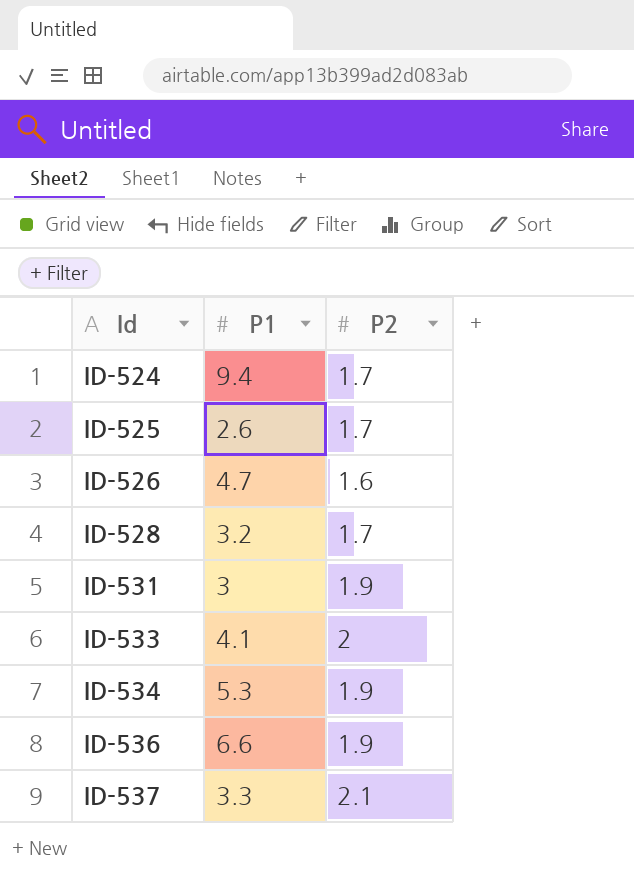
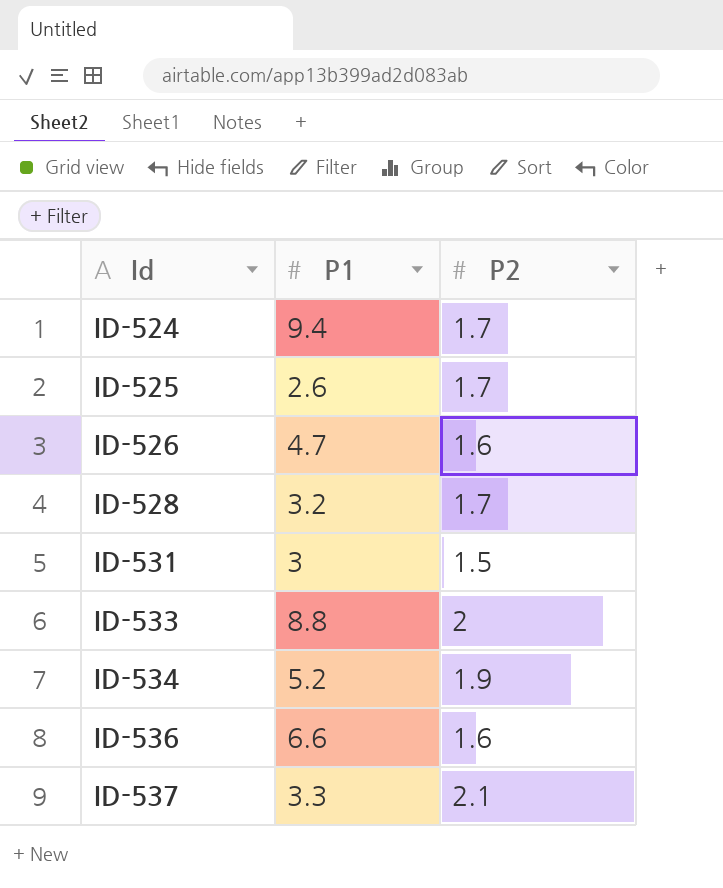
ID-531 | P2: 1.9 -> 1.5
ID-533 | P1: 4.1 -> 8.8
ID-534 | P1: 5.3 -> 5.2
ID-536 | P2: 1.9 -> 1.6

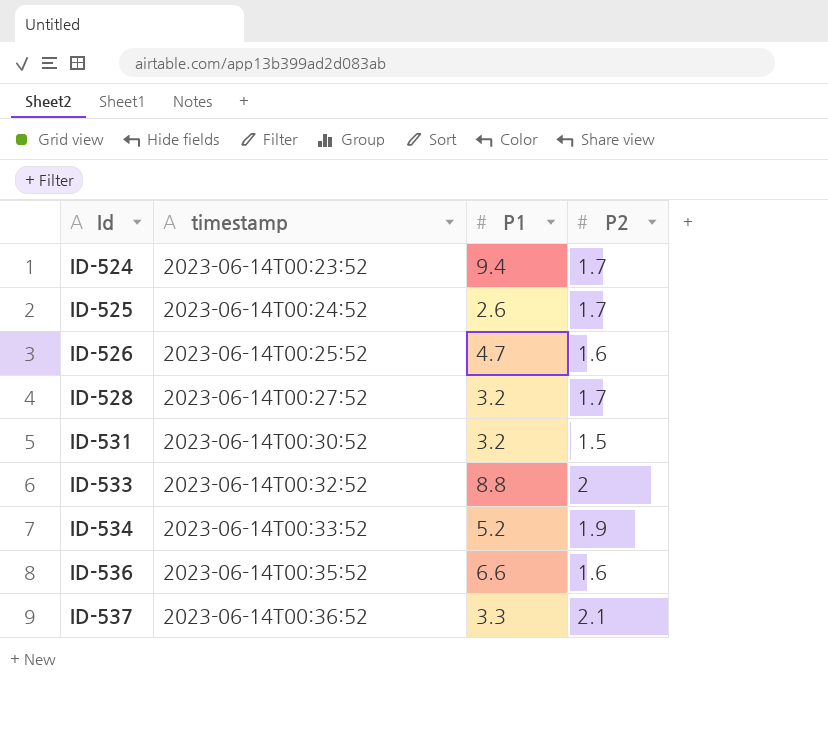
column timestamp | position: none -> 2
ID-531 | P1: 3 -> 3.2

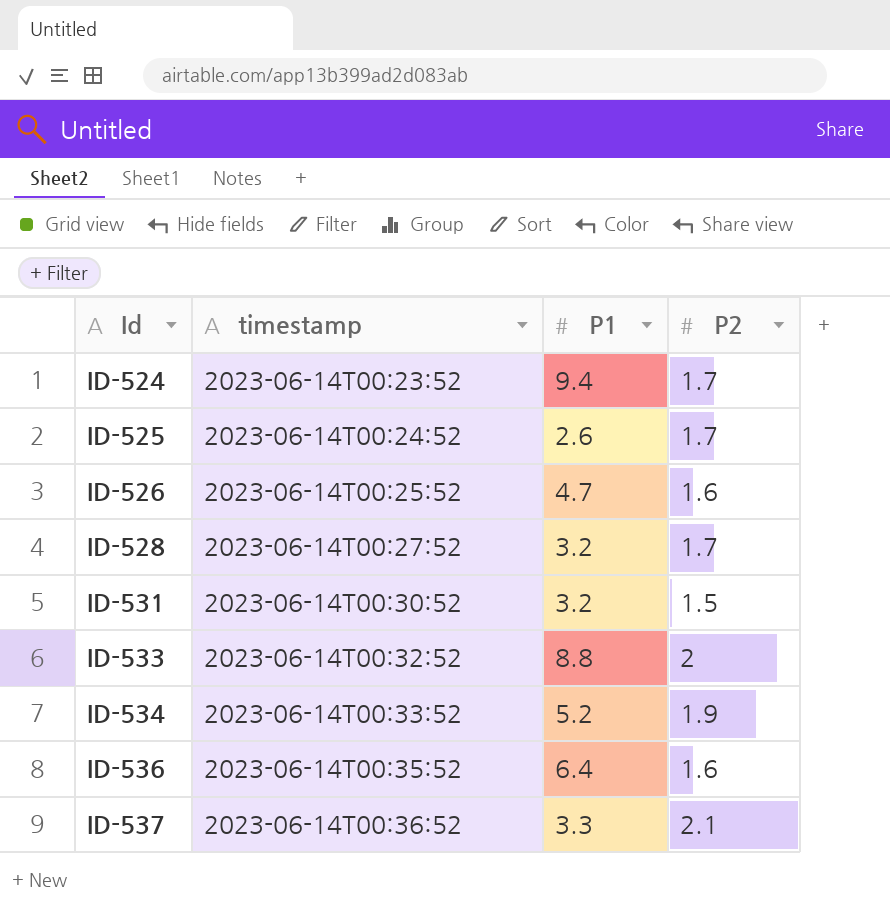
ID-536 | P1: 6.6 -> 6.4

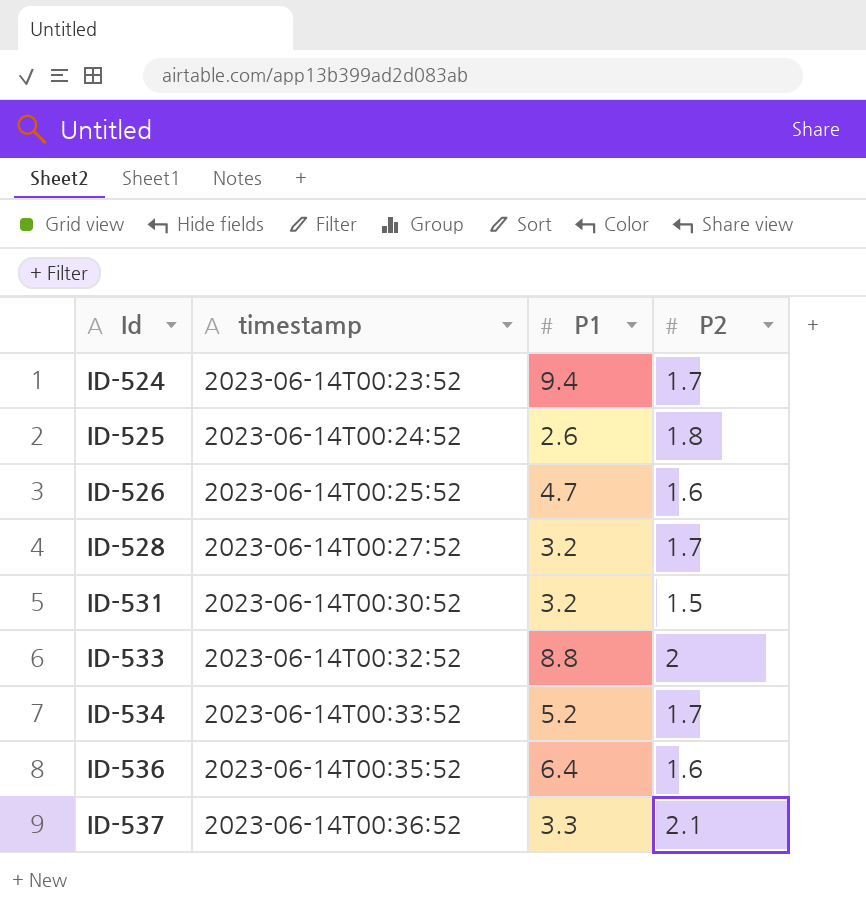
ID-525 | P2: 1.7 -> 1.8
ID-534 | P2: 1.9 -> 1.7

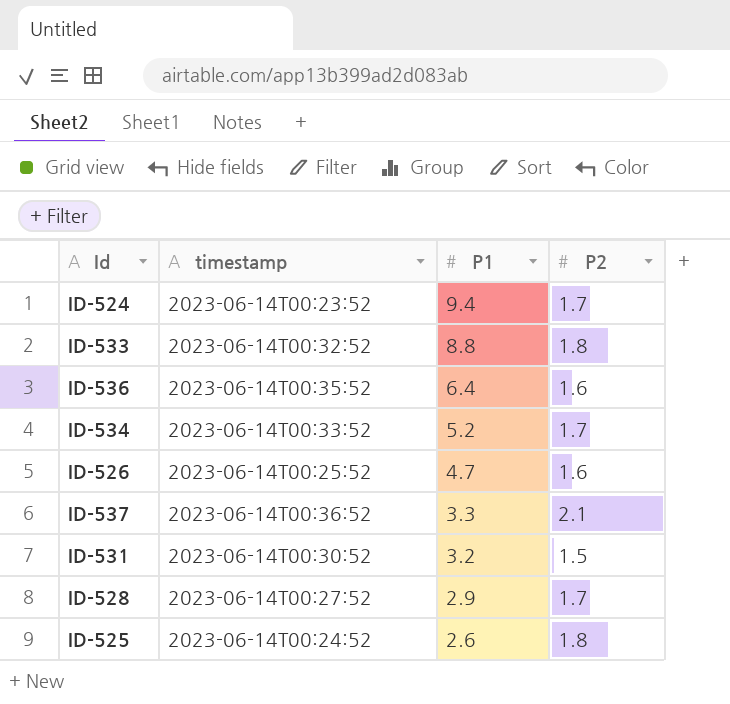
row order: Id ascending -> P1 descending
ID-533 | P2: 2 -> 1.8
ID-528 | P1: 3.2 -> 2.9

